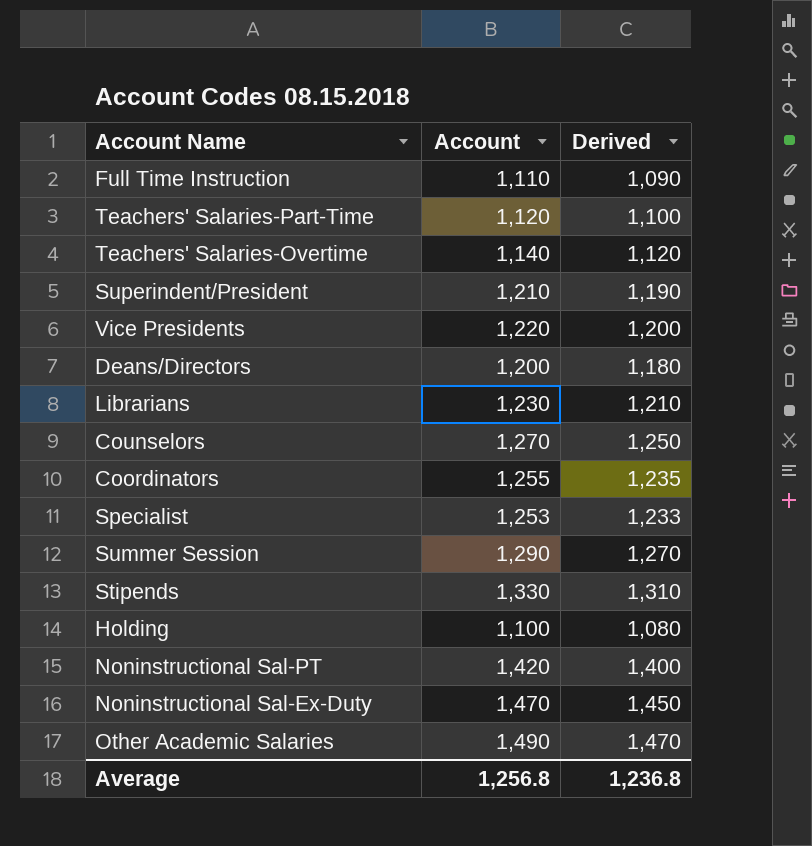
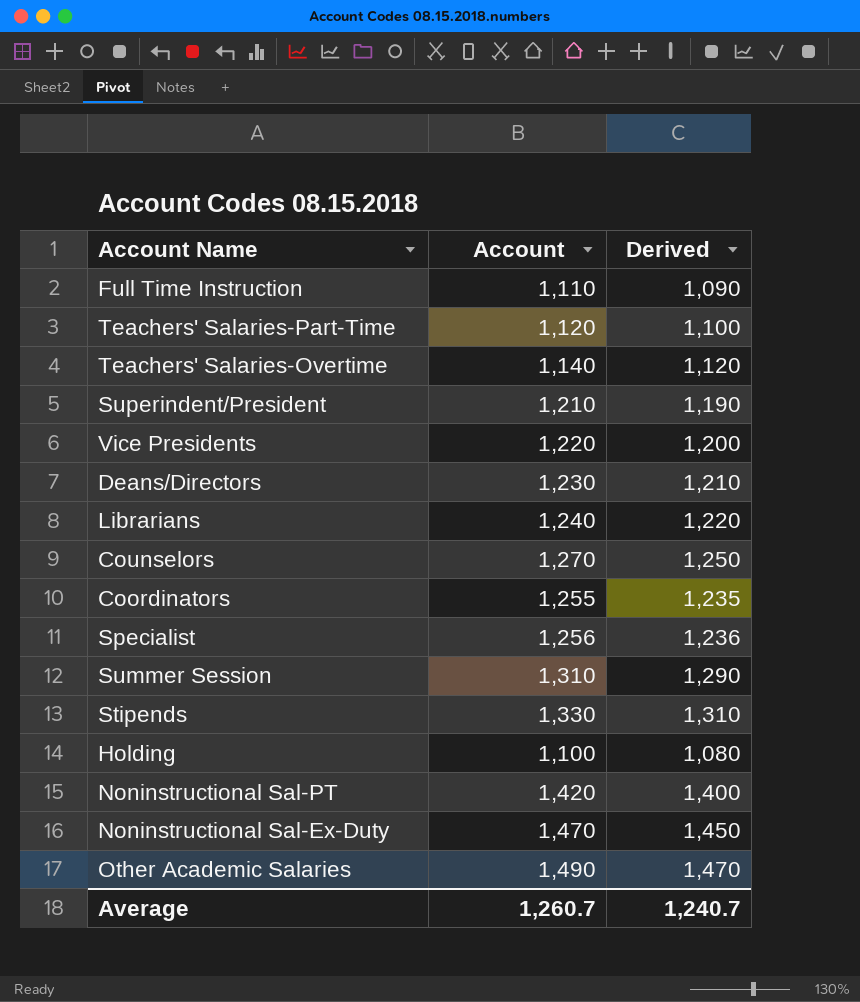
Deans/Directors | Account: 1,200 -> 1,230
Deans/Directors | Derived: 1,180 -> 1,210
Librarians | Account: 1,230 -> 1,240
Librarians | Derived: 1,210 -> 1,220
Specialist | Account: 1,253 -> 1,256
Specialist | Derived: 1,233 -> 1,236
Summer Session | Account: 1,290 -> 1,310
Summer Session | Derived: 1,270 -> 1,290
Average | Account: 1,256.8 -> 1,260.7
Average | Derived: 1,236.8 -> 1,240.7

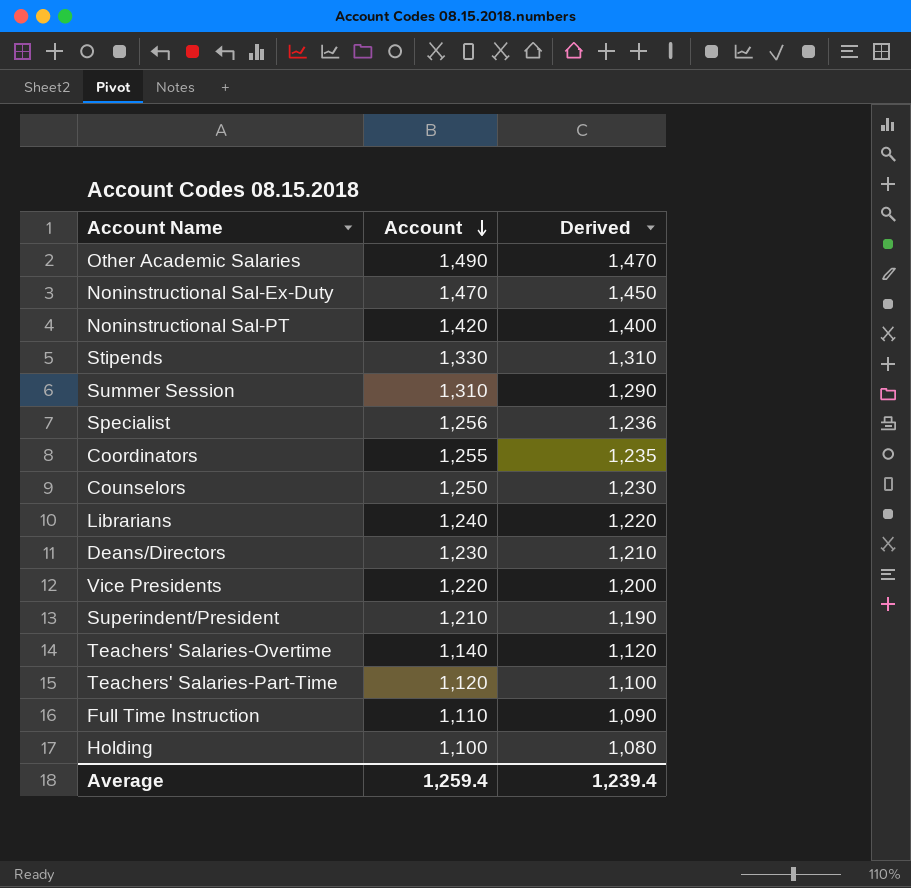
row order: none -> Account descending
Counselors | Account: 1,270 -> 1,250
Counselors | Derived: 1,250 -> 1,230
Average | Account: 1,260.7 -> 1,259.4
Average | Derived: 1,240.7 -> 1,239.4

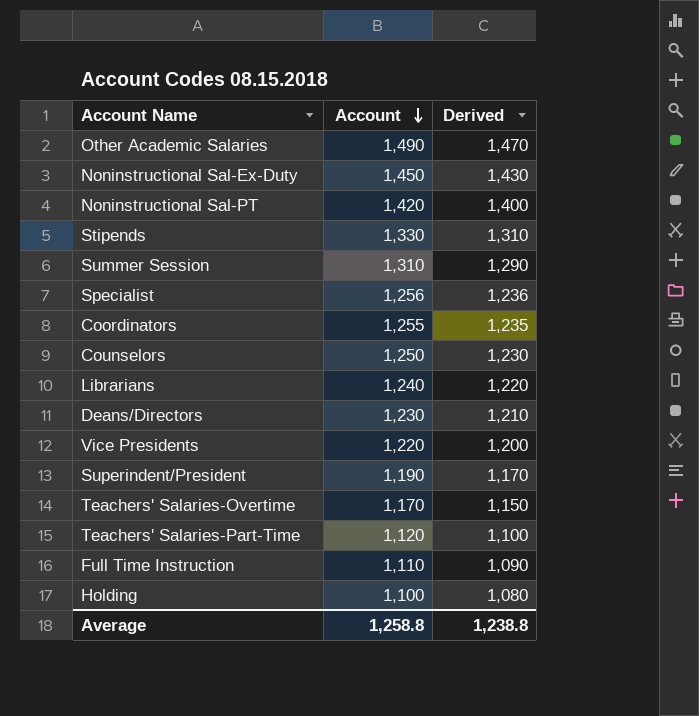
Noninstructional Sal-Ex-Duty | Account: 1,470 -> 1,450
Noninstructional Sal-Ex-Duty | Derived: 1,450 -> 1,430
Superindent/President | Account: 1,210 -> 1,190
Superindent/President | Derived: 1,190 -> 1,170
Teachers' Salaries-Overtime | Account: 1,140 -> 1,170
Teachers' Salaries-Overtime | Derived: 1,120 -> 1,150
Average | Account: 1,259.4 -> 1,258.8
Average | Derived: 1,239.4 -> 1,238.8

